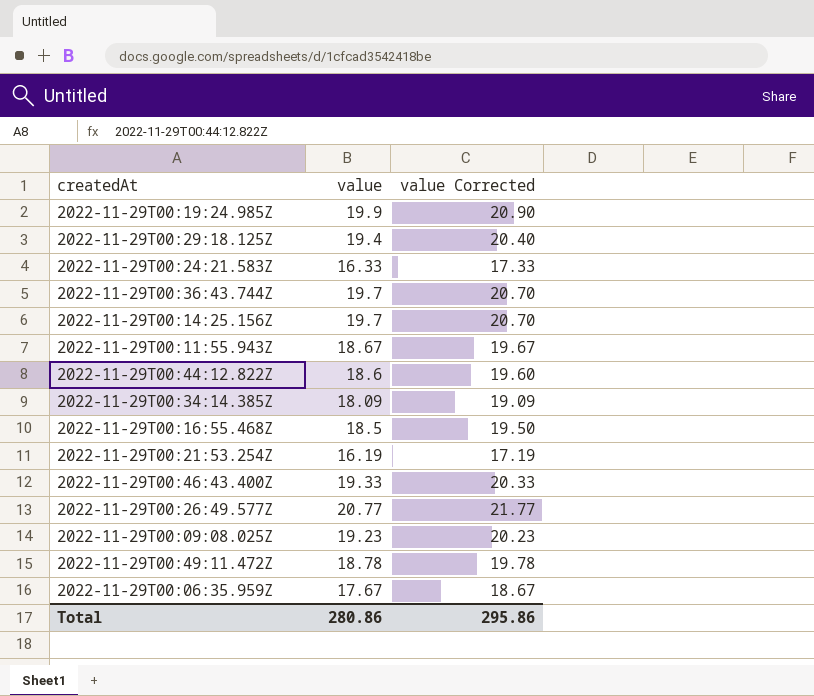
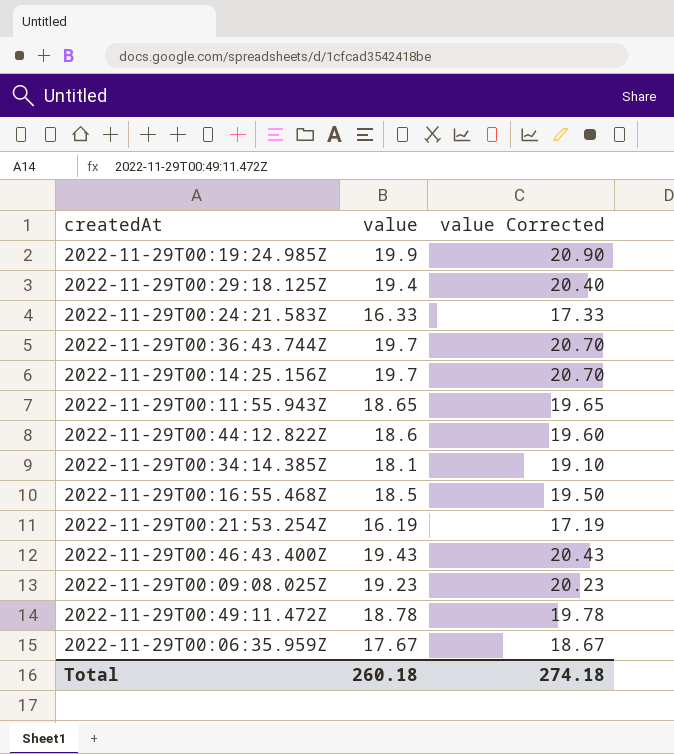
row 2022-11-29T00:26:49.577Z: 20.77 | 21.77 -> none
2022-11-29T00:11:55.943Z | value: 18.67 -> 18.65
2022-11-29T00:11:55.943Z | value Corrected: 19.67 -> 19.65
2022-11-29T00:34:14.385Z | value: 18.09 -> 18.1
2022-11-29T00:34:14.385Z | value Corrected: 19.09 -> 19.10
2022-11-29T00:46:43.400Z | value: 19.33 -> 19.43
2022-11-29T00:46:43.400Z | value Corrected: 20.33 -> 20.43
Total | value: 280.86 -> 260.18
Total | value Corrected: 295.86 -> 274.18

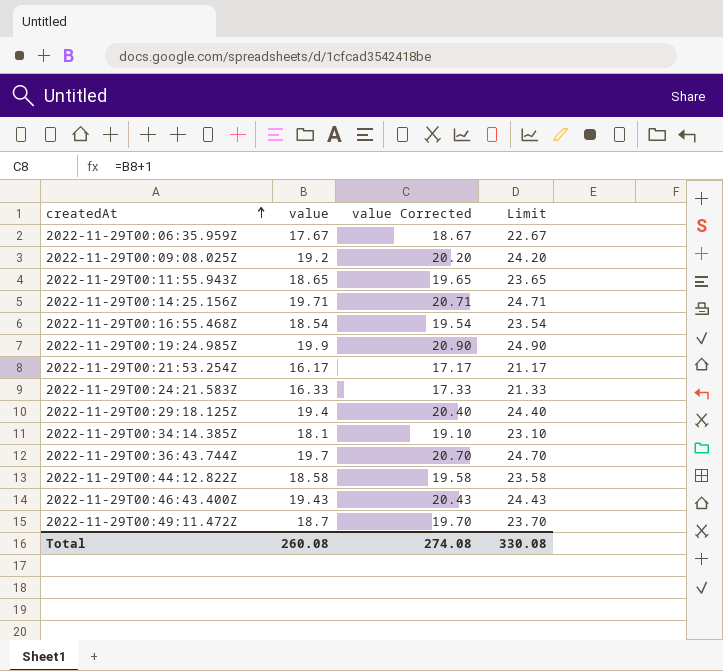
row order: none -> createdAt ascending
column Limit | formula: none -> [value] + 5
2022-11-29T00:09:08.025Z | value: 19.23 -> 19.2
2022-11-29T00:09:08.025Z | value Corrected: 20.23 -> 20.20
2022-11-29T00:14:25.156Z | value: 19.7 -> 19.71
2022-11-29T00:14:25.156Z | value Corrected: 20.70 -> 20.71
2022-11-29T00:16:55.468Z | value: 18.5 -> 18.54
2022-11-29T00:16:55.468Z | value Corrected: 19.50 -> 19.54
2022-11-29T00:21:53.254Z | value: 16.19 -> 16.17
2022-11-29T00:21:53.254Z | value Corrected: 17.19 -> 17.17
2022-11-29T00:44:12.822Z | value: 18.6 -> 18.58
2022-11-29T00:44:12.822Z | value Corrected: 19.60 -> 19.58
2022-11-29T00:49:11.472Z | value: 18.78 -> 18.7
2022-11-29T00:49:11.472Z | value Corrected: 19.78 -> 19.70
Total | value: 260.18 -> 260.08
Total | value Corrected: 274.18 -> 274.08

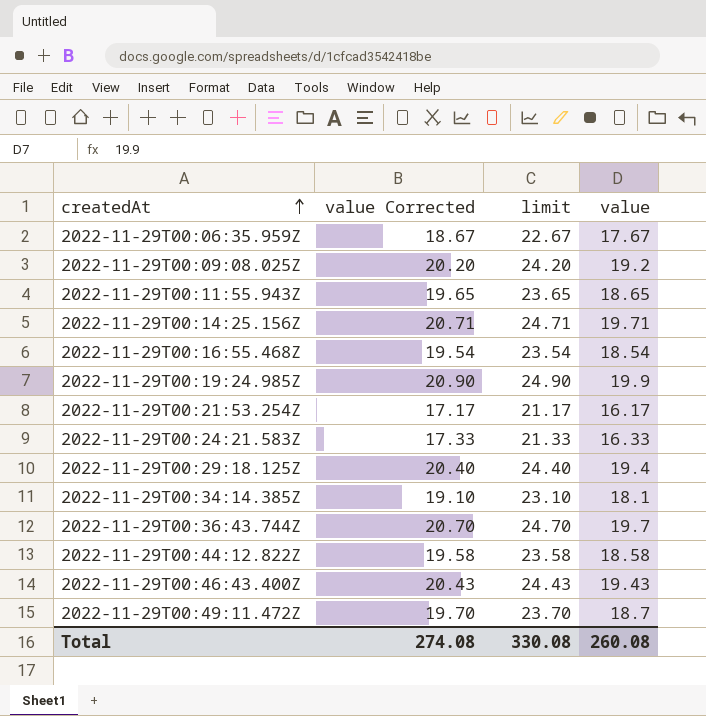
column name: Limit -> limit
column value | position: 2 -> 4

